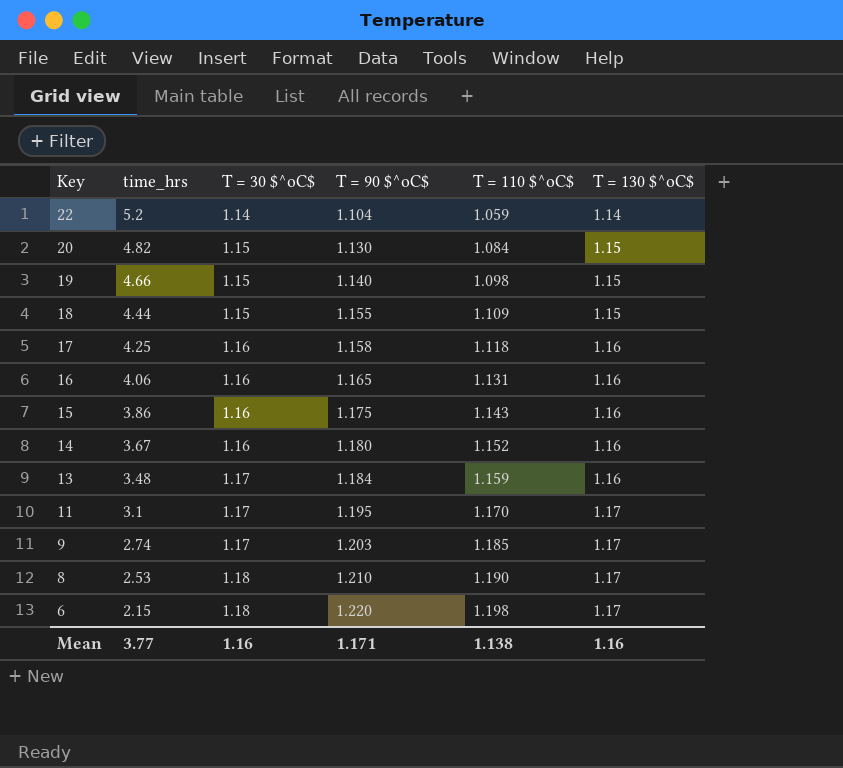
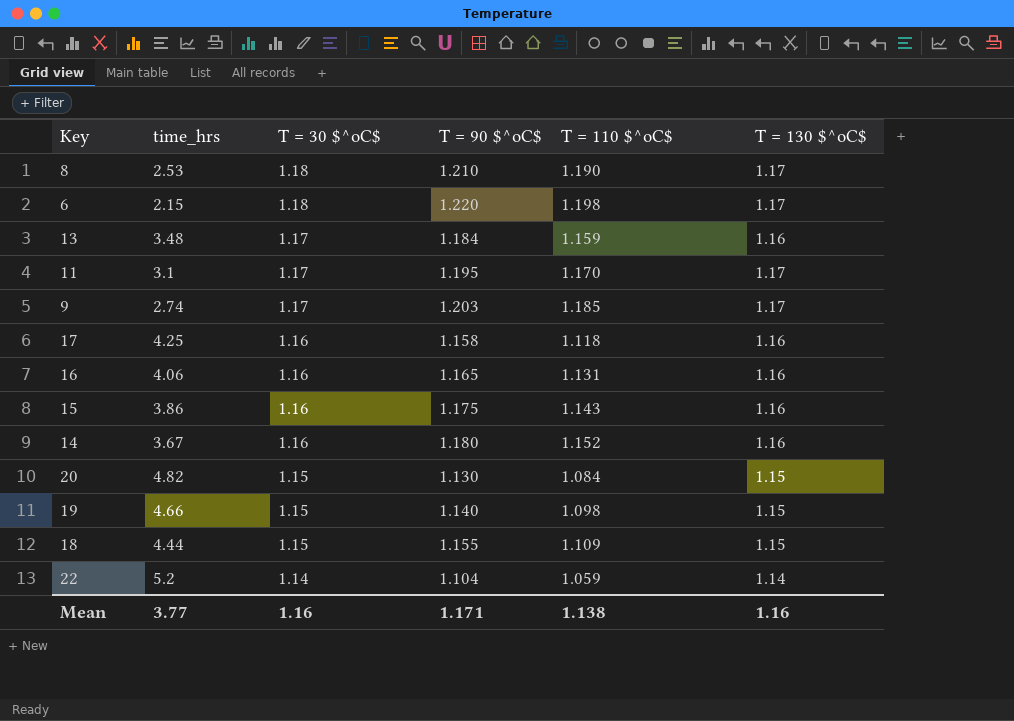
row order: Key descending -> T = 30 $^oC$ descending

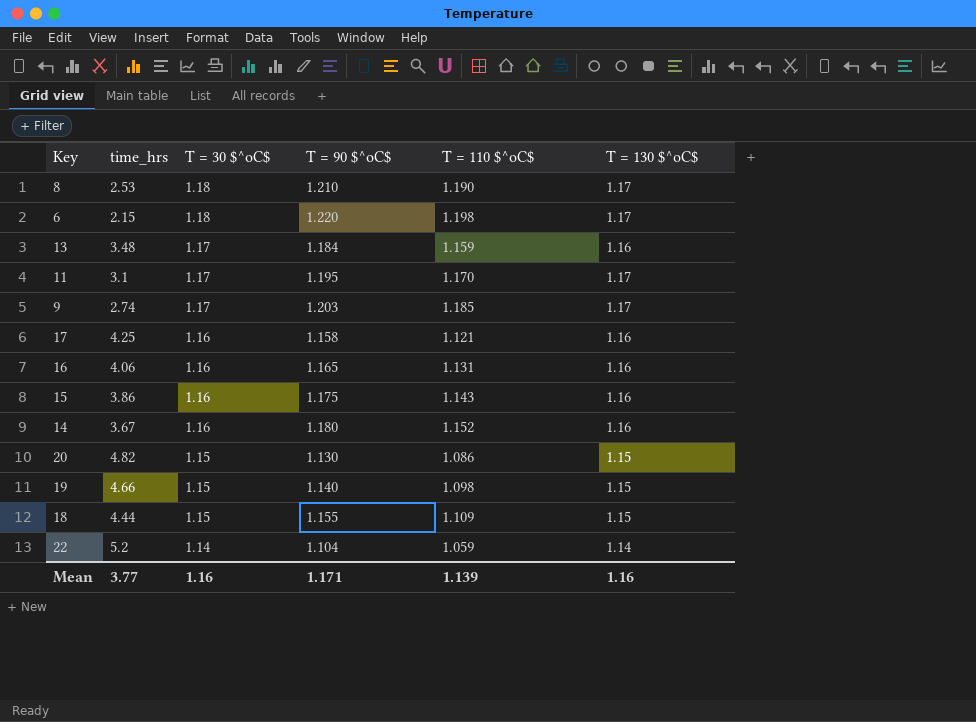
17 | T = 110 $^oC$: 1.118 -> 1.121
20 | T = 110 $^oC$: 1.084 -> 1.086
Mean | T = 110 $^oC$: 1.138 -> 1.139

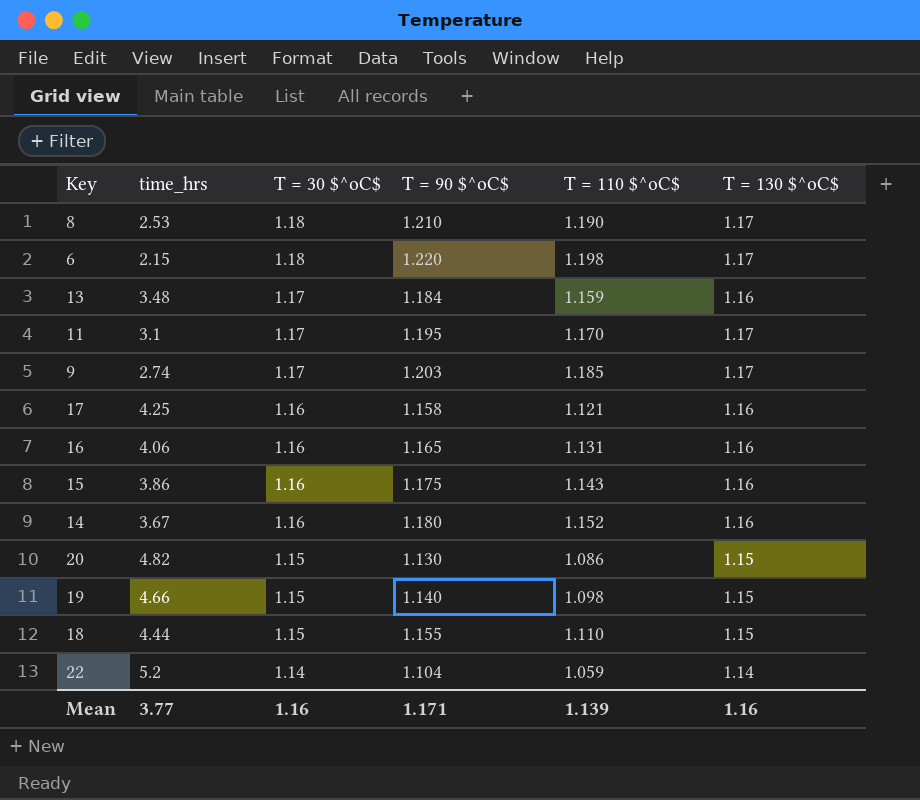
18 | T = 110 $^oC$: 1.109 -> 1.110

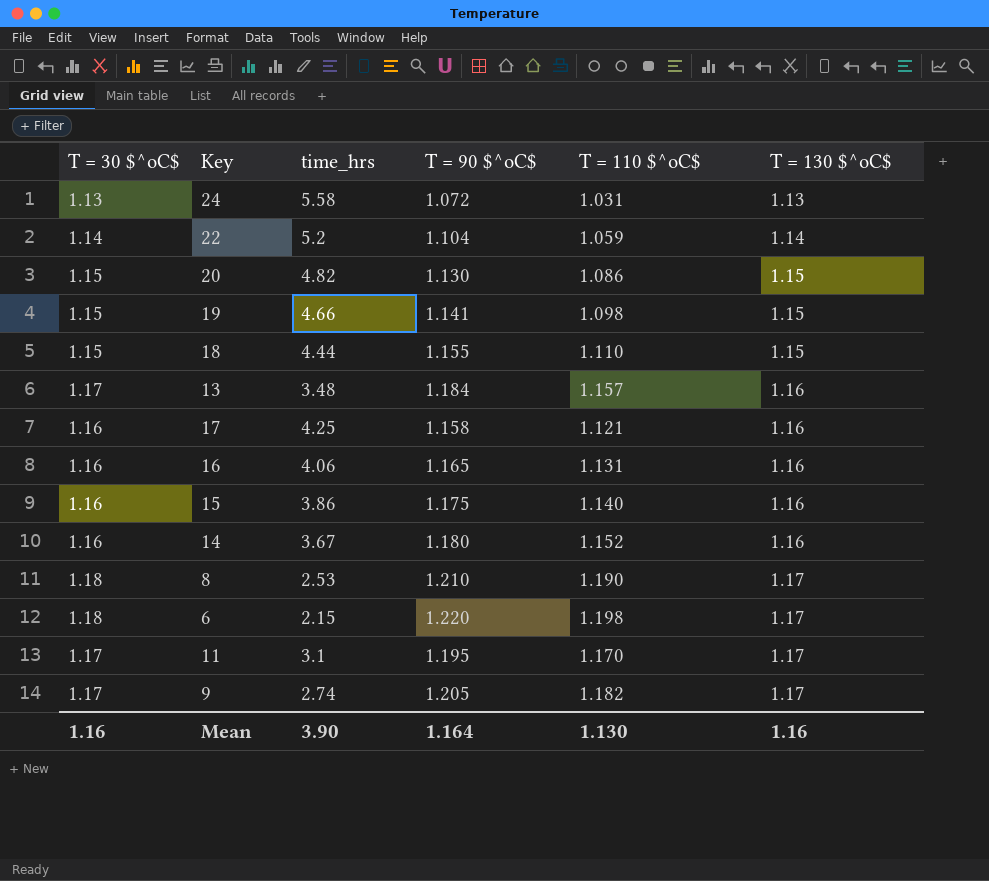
row order: T = 30 $^oC$ descending -> T = 130 $^oC$ ascending
column T = 30 $^oC$ | position: 3 -> 1
row 24: none -> 1.13 | 5.58 | 1.072 | 1.031 | 1.13
19 | T = 90 $^oC$: 1.140 -> 1.141
13 | T = 110 $^oC$: 1.159 -> 1.157
15 | T = 110 $^oC$: 1.143 -> 1.140
9 | T = 90 $^oC$: 1.203 -> 1.205
9 | T = 110 $^oC$: 1.185 -> 1.182
Mean | time_hrs: 3.77 -> 3.90
Mean | T = 90 $^oC$: 1.171 -> 1.164
Mean | T = 110 $^oC$: 1.139 -> 1.130

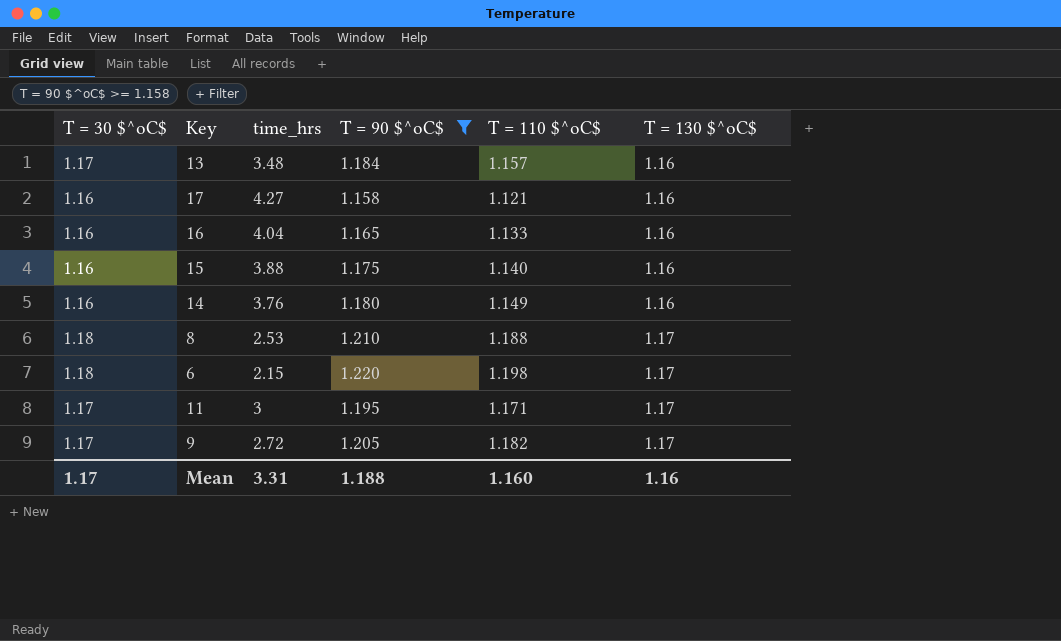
filter: none -> T = 90 $^oC$ >= 1.158
17 | time_hrs: 4.25 -> 4.27
16 | time_hrs: 4.06 -> 4.04
16 | T = 110 $^oC$: 1.131 -> 1.133
15 | time_hrs: 3.86 -> 3.88
14 | time_hrs: 3.67 -> 3.76
14 | T = 110 $^oC$: 1.152 -> 1.149
8 | T = 110 $^oC$: 1.190 -> 1.188
11 | time_hrs: 3.1 -> 3
11 | T = 110 $^oC$: 1.170 -> 1.171
9 | time_hrs: 2.74 -> 2.72
Mean | T = 30 $^oC$: 1.16 -> 1.17
Mean | time_hrs: 3.90 -> 3.31
Mean | T = 90 $^oC$: 1.164 -> 1.188
Mean | T = 110 $^oC$: 1.130 -> 1.160

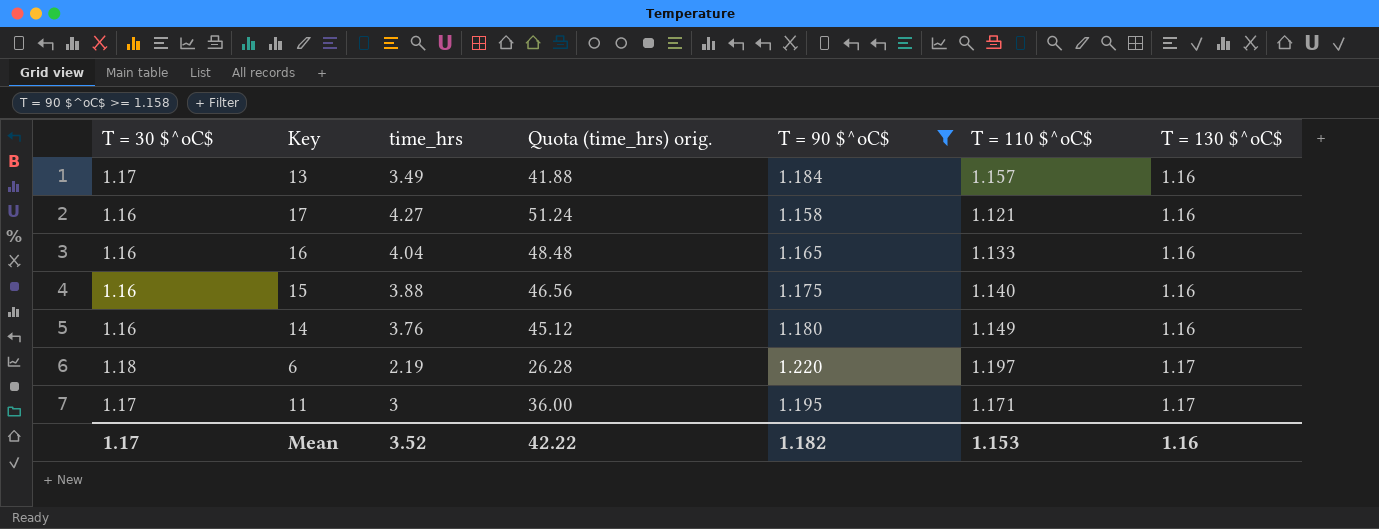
column Quota (time_hrs) orig. | formula: none -> [time_hrs] * 12
row 8: 1.18 | 2.53 | 1.210 | 1.188 | 1.17 -> none
row 9: 1.17 | 2.72 | 1.205 | 1.182 | 1.17 -> none
13 | time_hrs: 3.48 -> 3.49
6 | time_hrs: 2.15 -> 2.19
6 | T = 110 $^oC$: 1.198 -> 1.197
Mean | time_hrs: 3.31 -> 3.52
Mean | T = 90 $^oC$: 1.188 -> 1.182
Mean | T = 110 $^oC$: 1.160 -> 1.153

